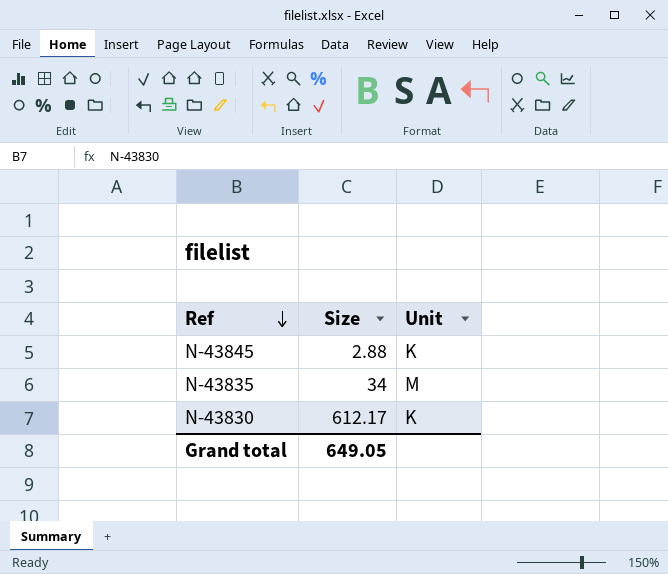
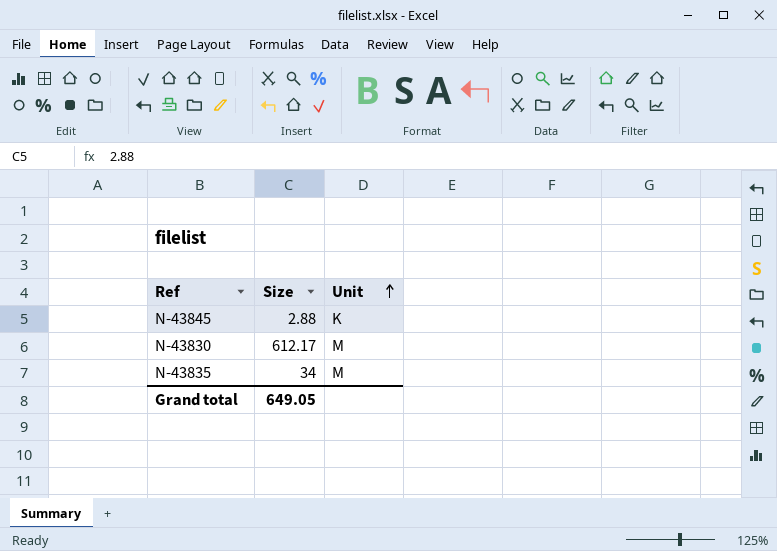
row order: Ref descending -> Unit ascending
N-43830 | Unit: K -> M

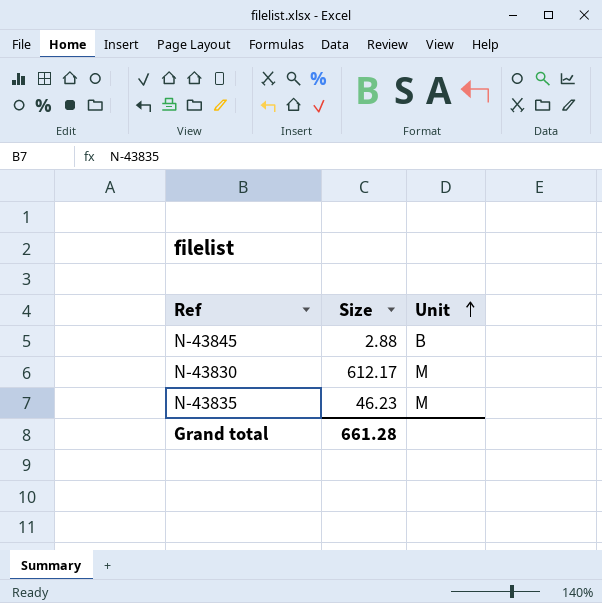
N-43845 | Unit: K -> B
N-43835 | Size: 34 -> 46.23
Grand total | Size: 649.05 -> 661.28

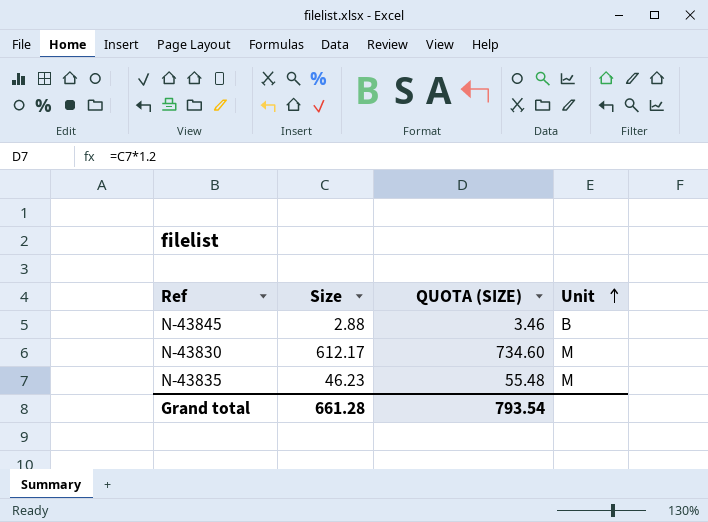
column QUOTA (SIZE) | formula: none -> [Size] * 1.2

